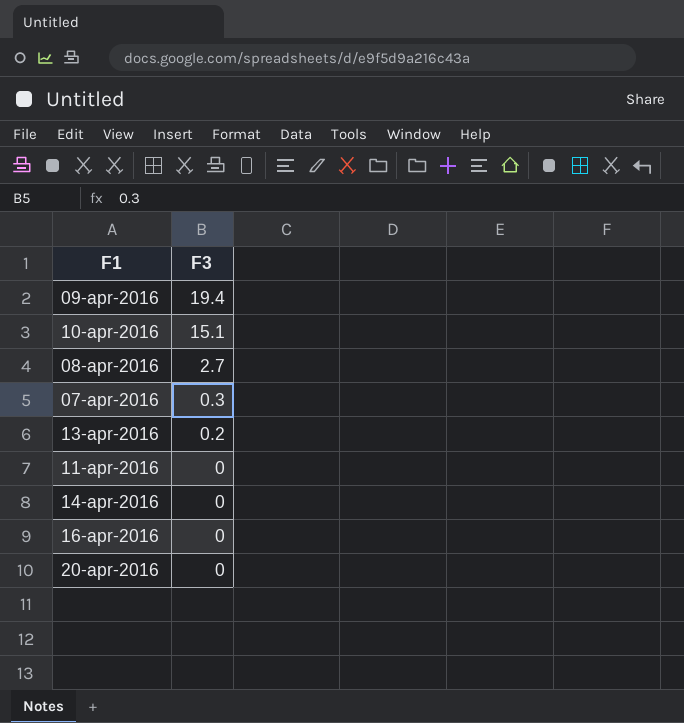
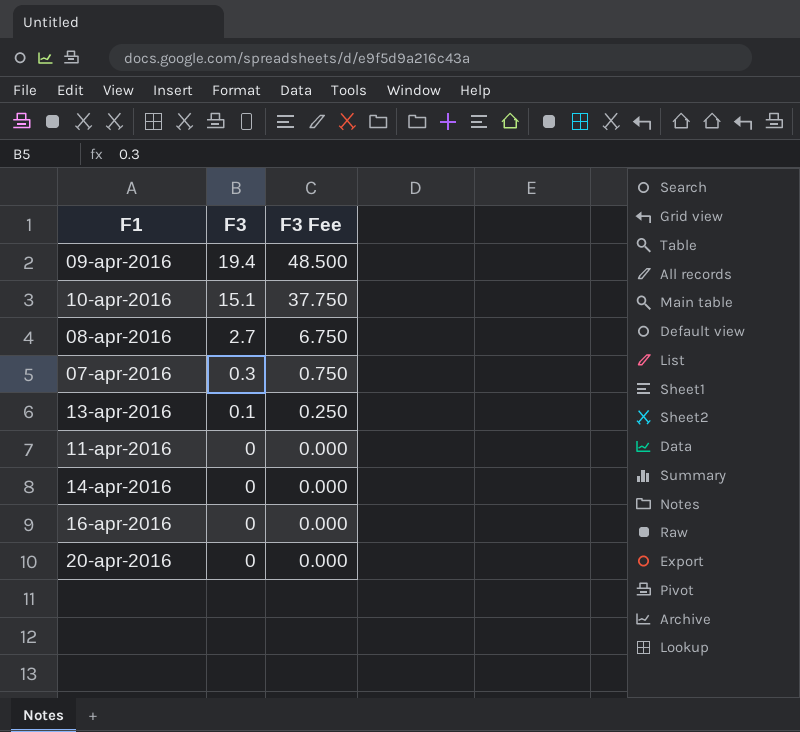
column F3 Fee | formula: none -> [F3] * 2.5
13-apr-2016 | F3: 0.2 -> 0.1

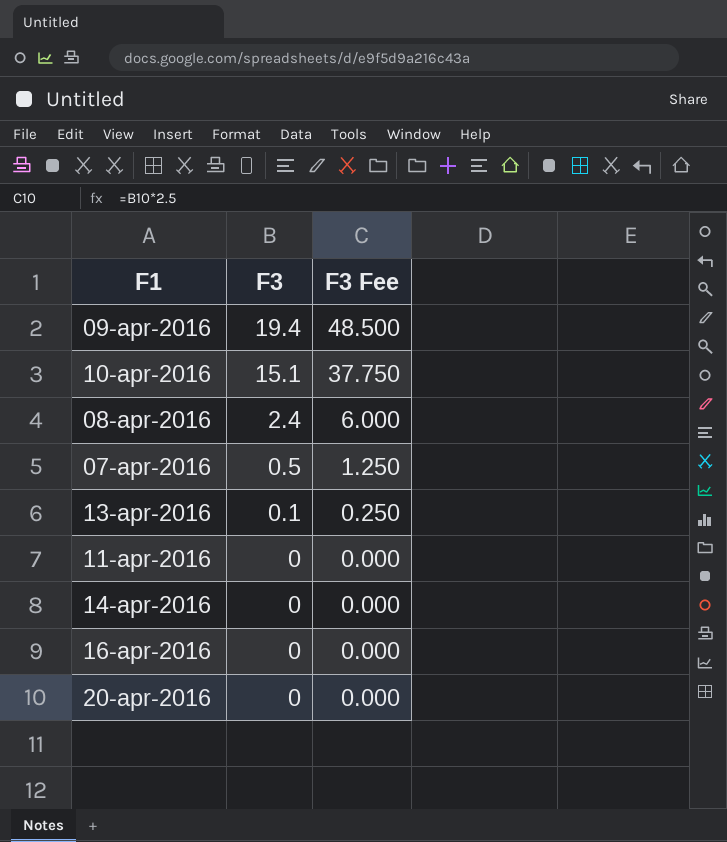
08-apr-2016 | F3: 2.7 -> 2.4
08-apr-2016 | F3 Fee: 6.750 -> 6.000
07-apr-2016 | F3: 0.3 -> 0.5
07-apr-2016 | F3 Fee: 0.750 -> 1.250

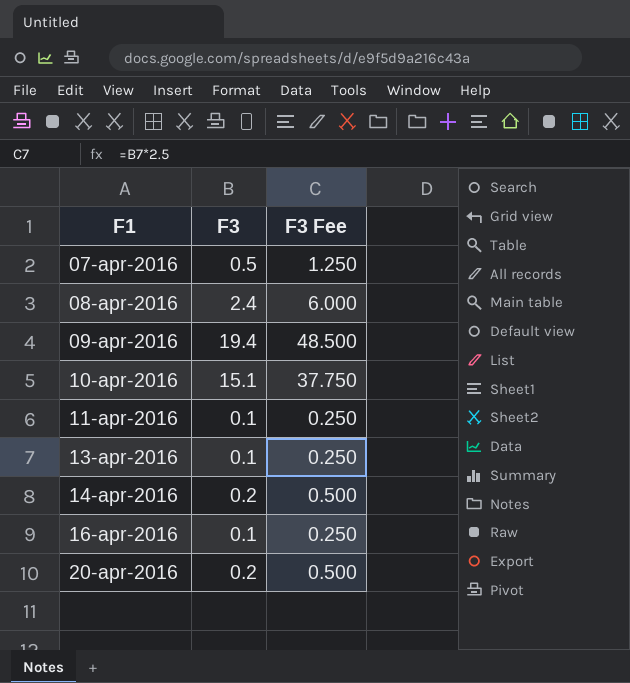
row order: F3 descending -> F1 ascending
11-apr-2016 | F3: 0 -> 0.1
11-apr-2016 | F3 Fee: 0.000 -> 0.250
14-apr-2016 | F3: 0 -> 0.2
14-apr-2016 | F3 Fee: 0.000 -> 0.500
16-apr-2016 | F3: 0 -> 0.1
16-apr-2016 | F3 Fee: 0.000 -> 0.250
20-apr-2016 | F3: 0 -> 0.2
20-apr-2016 | F3 Fee: 0.000 -> 0.500

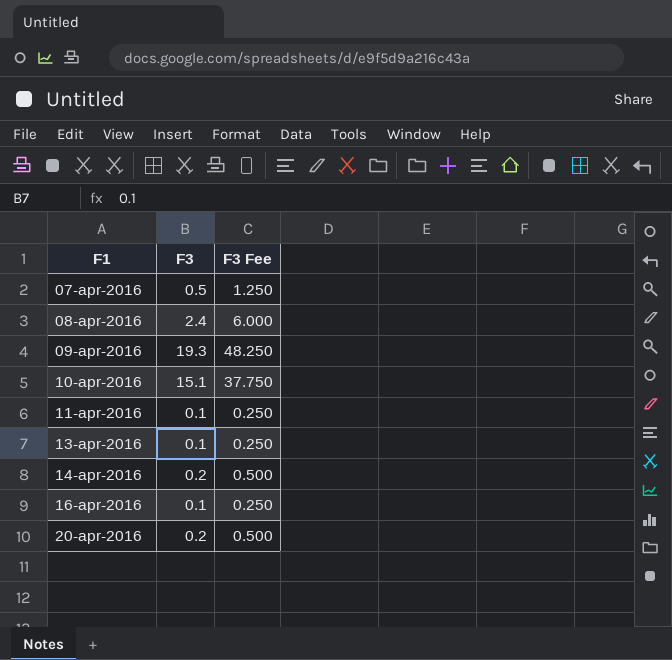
09-apr-2016 | F3: 19.4 -> 19.3
09-apr-2016 | F3 Fee: 48.500 -> 48.250

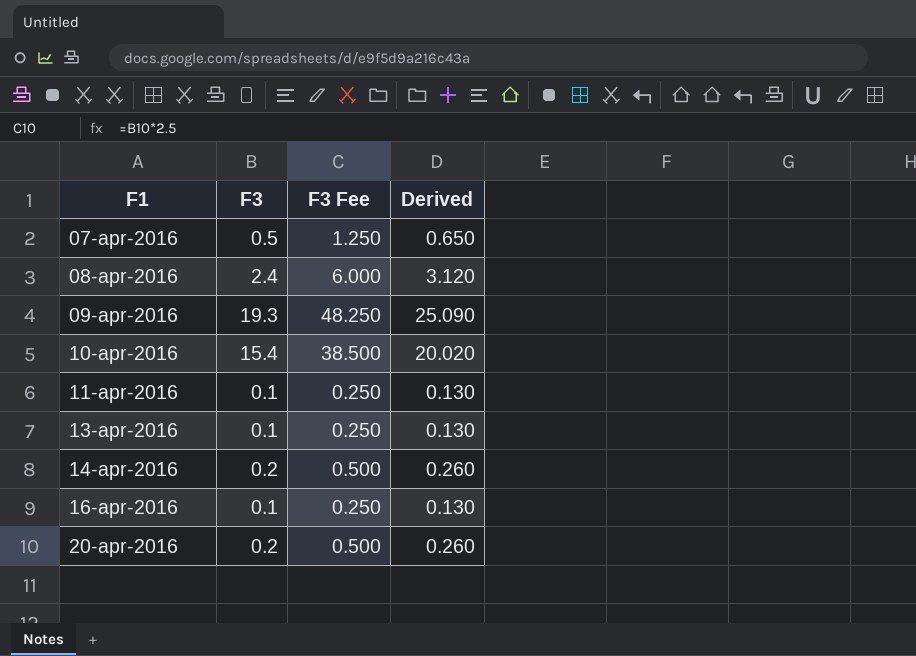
column Derived | formula: none -> [F3] * 1.3
10-apr-2016 | F3: 15.1 -> 15.4
10-apr-2016 | F3 Fee: 37.750 -> 38.500

